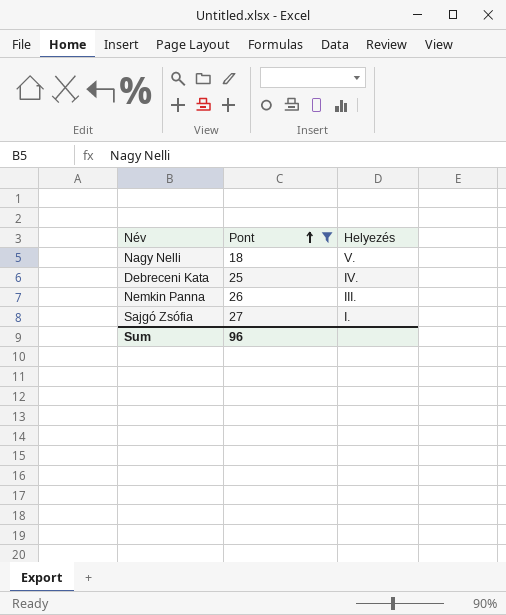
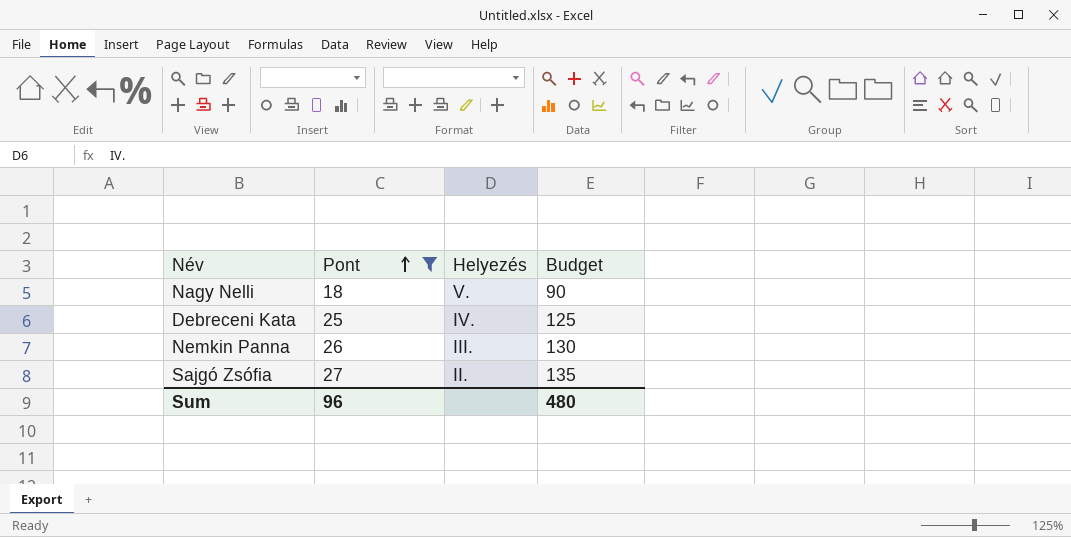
column Budget | formula: none -> [Pont] * 5
Sajgó Zsófia | Helyezés: I. -> II.

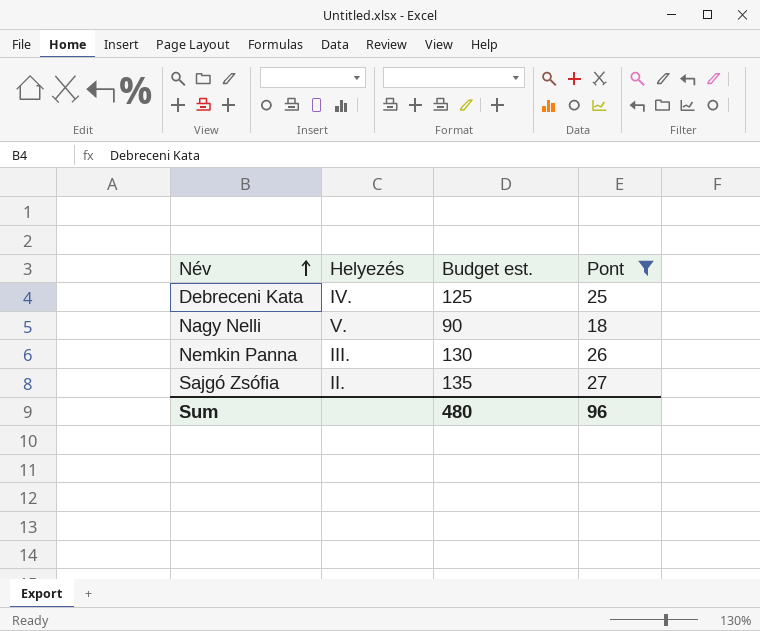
row order: Pont ascending -> Név ascending
column name: Budget -> Budget est.
column Pont | position: 2 -> 4

